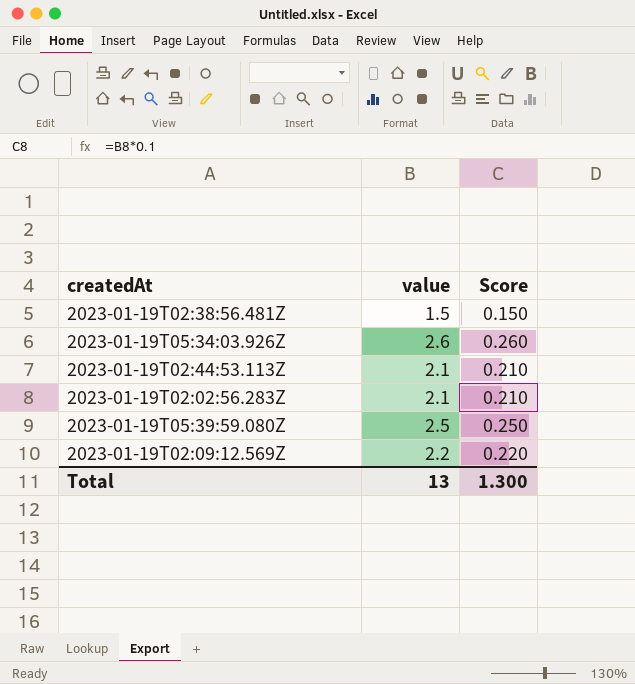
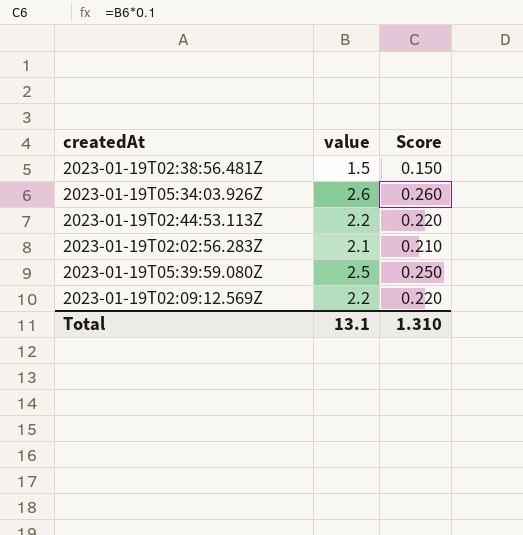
2023-01-19T02:44:53.113Z | value: 2.1 -> 2.2
2023-01-19T02:44:53.113Z | Score: 0.210 -> 0.220
Total | value: 13 -> 13.1
Total | Score: 1.300 -> 1.310

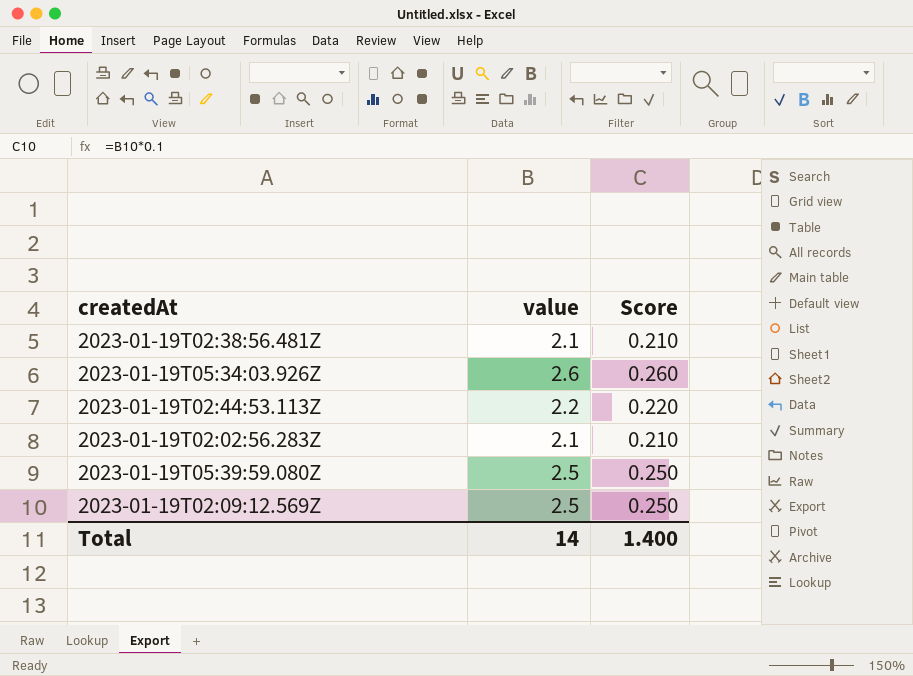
2023-01-19T02:38:56.481Z | value: 1.5 -> 2.1
2023-01-19T02:38:56.481Z | Score: 0.150 -> 0.210
2023-01-19T02:09:12.569Z | value: 2.2 -> 2.5
2023-01-19T02:09:12.569Z | Score: 0.220 -> 0.250
Total | value: 13.1 -> 14
Total | Score: 1.310 -> 1.400

